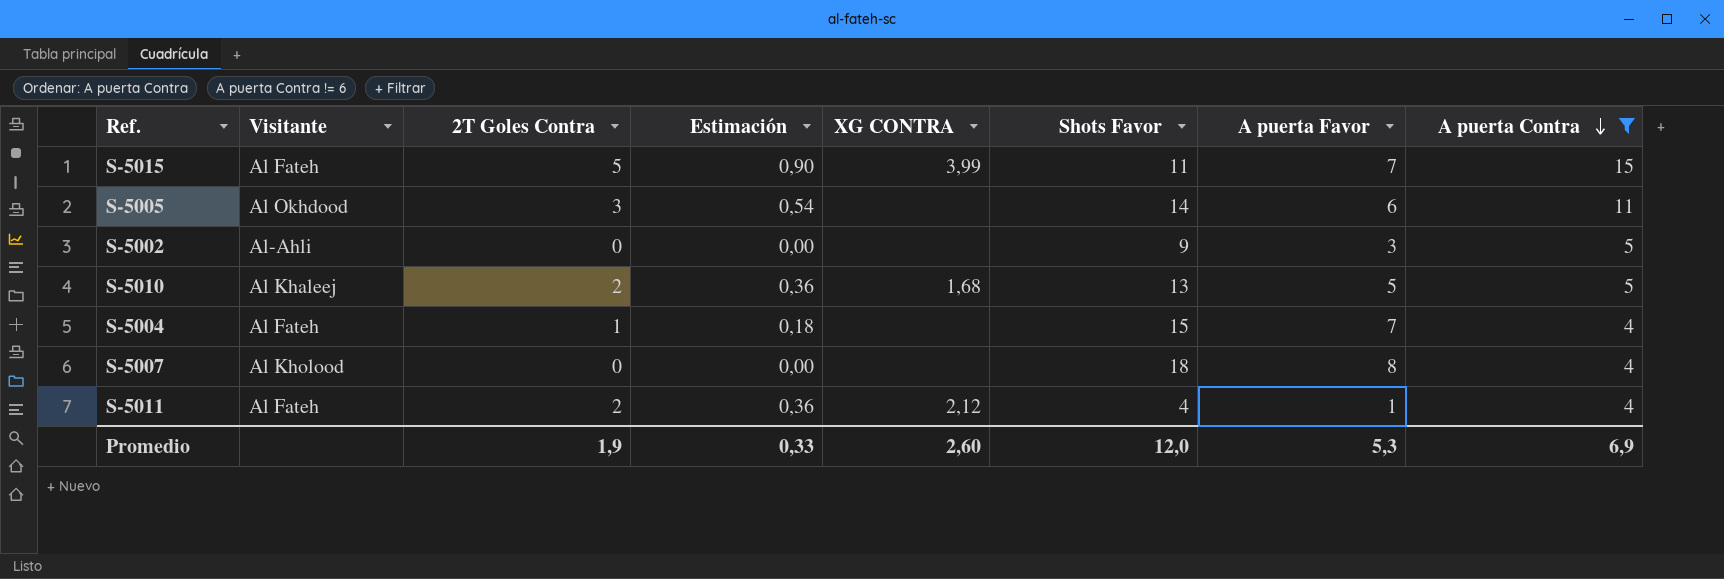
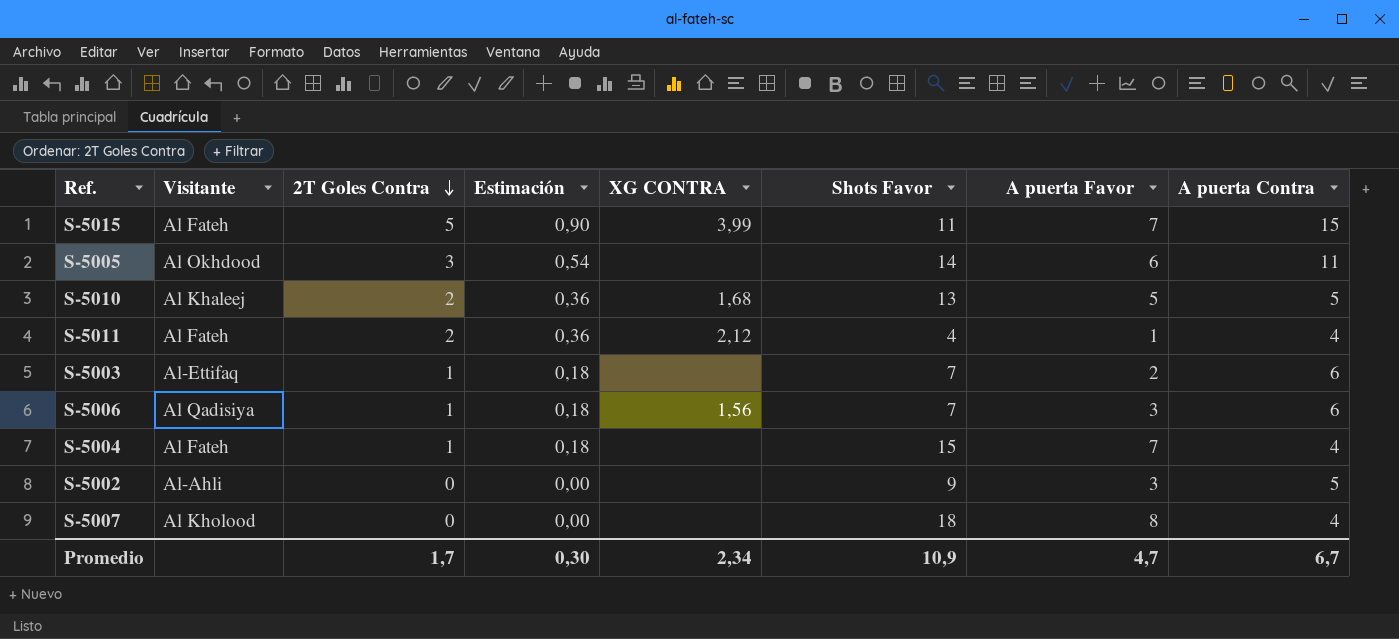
filter: A puerta Contra != 6 -> none
row order: A puerta Contra descending -> 2T Goles Contra descending
Promedio | 2T Goles Contra: 1,9 -> 1,7
Promedio | Estimación: 0,33 -> 0,30
Promedio | XG CONTRA: 2,60 -> 2,34
Promedio | Shots Favor: 12,0 -> 10,9
Promedio | A puerta Favor: 5,3 -> 4,7
Promedio | A puerta Contra: 6,9 -> 6,7

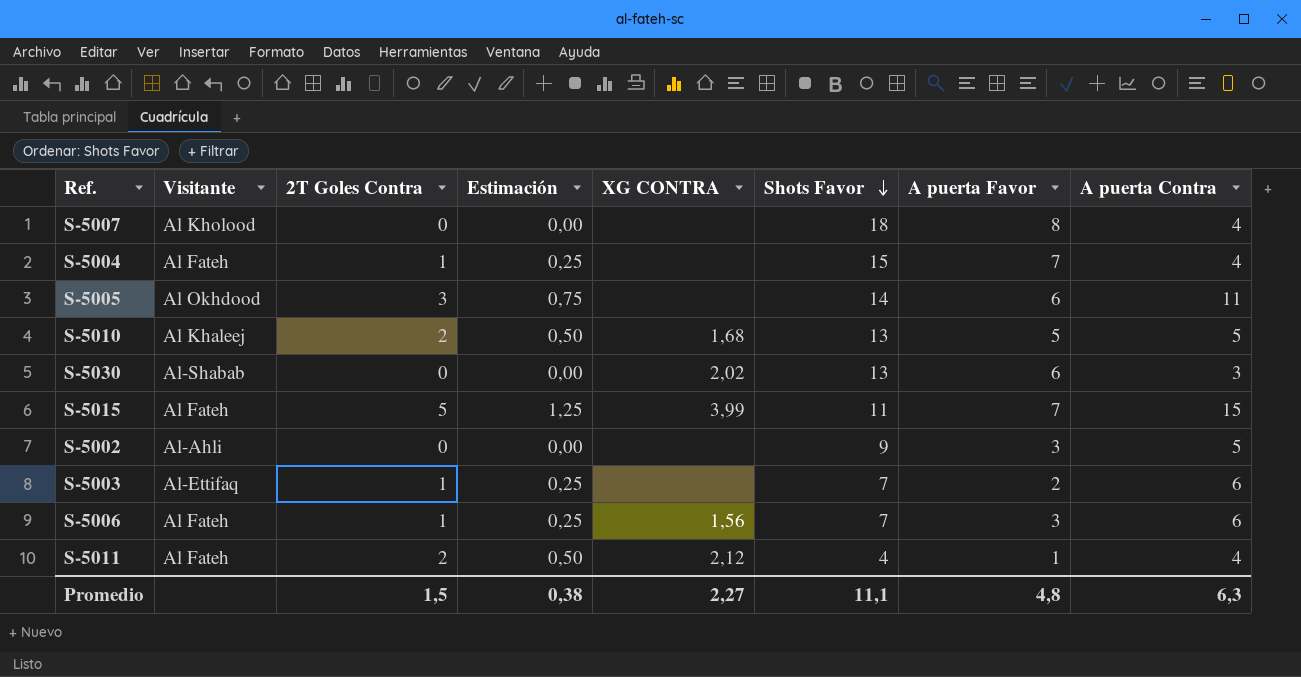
row order: 2T Goles Contra descending -> Shots Favor descending
column Estimación | formula: [2T Goles Contra] * 0,18 -> [2T Goles Contra] * 0,25
row S-5030: none -> Al-Shabab | 0 | 0,00 | 2,02 | 13 | 6 | 3
S-5006 | Visitante: Al Qadisiya -> Al Fateh
Promedio | 2T Goles Contra: 1,7 -> 1,5
Promedio | Estimación: 0,30 -> 0,38
Promedio | XG CONTRA: 2,34 -> 2,27
Promedio | Shots Favor: 10,9 -> 11,1
Promedio | A puerta Favor: 4,7 -> 4,8
Promedio | A puerta Contra: 6,7 -> 6,3

